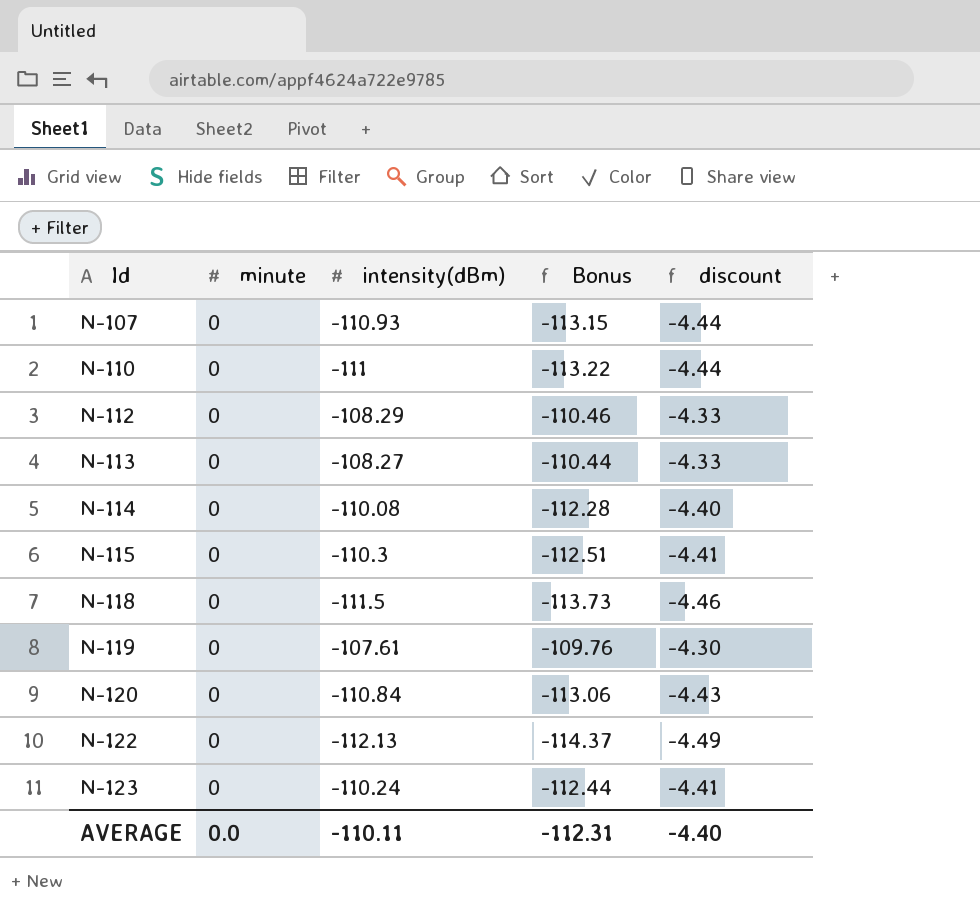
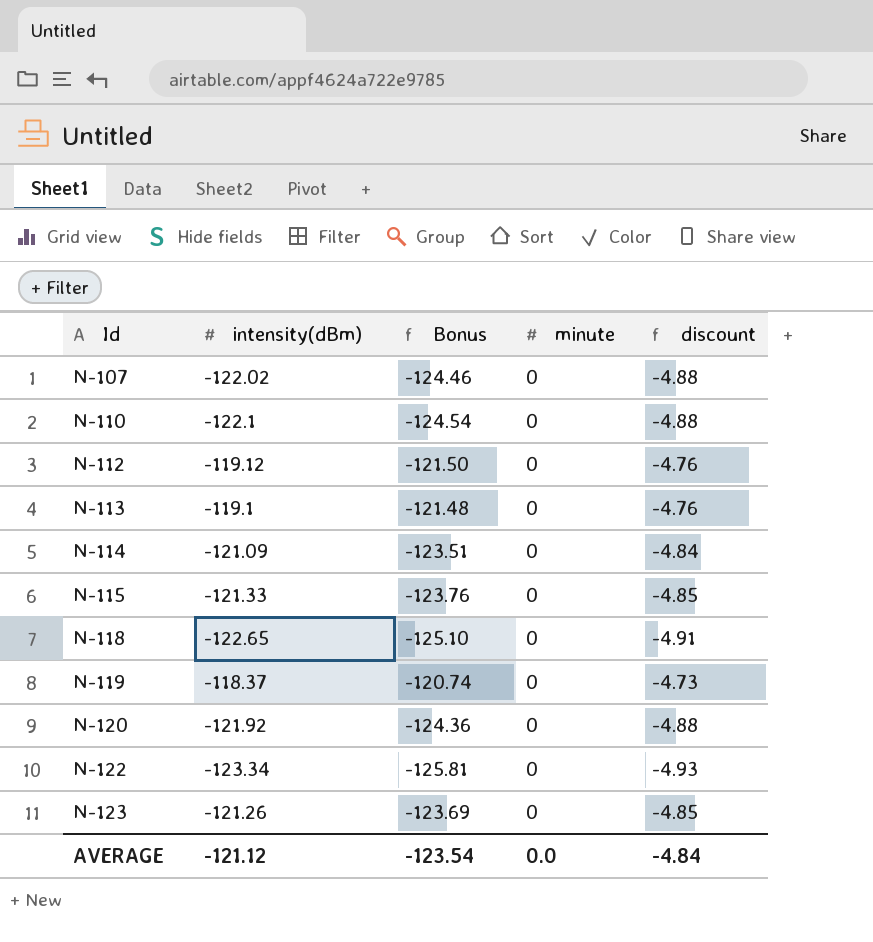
column minute | position: 2 -> 4
N-107 | intensity(dBm): -110.93 -> -122.02
N-107 | Bonus: -113.15 -> -124.46
N-107 | discount: -4.44 -> -4.88
N-110 | intensity(dBm): -111 -> -122.1
N-110 | Bonus: -113.22 -> -124.54
N-110 | discount: -4.44 -> -4.88
N-112 | intensity(dBm): -108.29 -> -119.12
N-112 | Bonus: -110.46 -> -121.50
N-112 | discount: -4.33 -> -4.76
N-113 | intensity(dBm): -108.27 -> -119.1
N-113 | Bonus: -110.44 -> -121.48
N-113 | discount: -4.33 -> -4.76
N-114 | intensity(dBm): -110.08 -> -121.09
N-114 | Bonus: -112.28 -> -123.51
N-114 | discount: -4.40 -> -4.84
N-115 | intensity(dBm): -110.3 -> -121.33
N-115 | Bonus: -112.51 -> -123.76
N-115 | discount: -4.41 -> -4.85
N-118 | intensity(dBm): -111.5 -> -122.65
N-118 | Bonus: -113.73 -> -125.10
N-118 | discount: -4.46 -> -4.91
N-119 | intensity(dBm): -107.61 -> -118.37
N-119 | Bonus: -109.76 -> -120.74
N-119 | discount: -4.30 -> -4.73
N-120 | intensity(dBm): -110.84 -> -121.92
N-120 | Bonus: -113.06 -> -124.36
N-120 | discount: -4.43 -> -4.88
N-122 | intensity(dBm): -112.13 -> -123.34
N-122 | Bonus: -114.37 -> -125.81
N-122 | discount: -4.49 -> -4.93
N-123 | intensity(dBm): -110.24 -> -121.26
N-123 | Bonus: -112.44 -> -123.69
N-123 | discount: -4.41 -> -4.85
AVERAGE | intensity(dBm): -110.11 -> -121.12
AVERAGE | Bonus: -112.31 -> -123.54
AVERAGE | discount: -4.40 -> -4.84

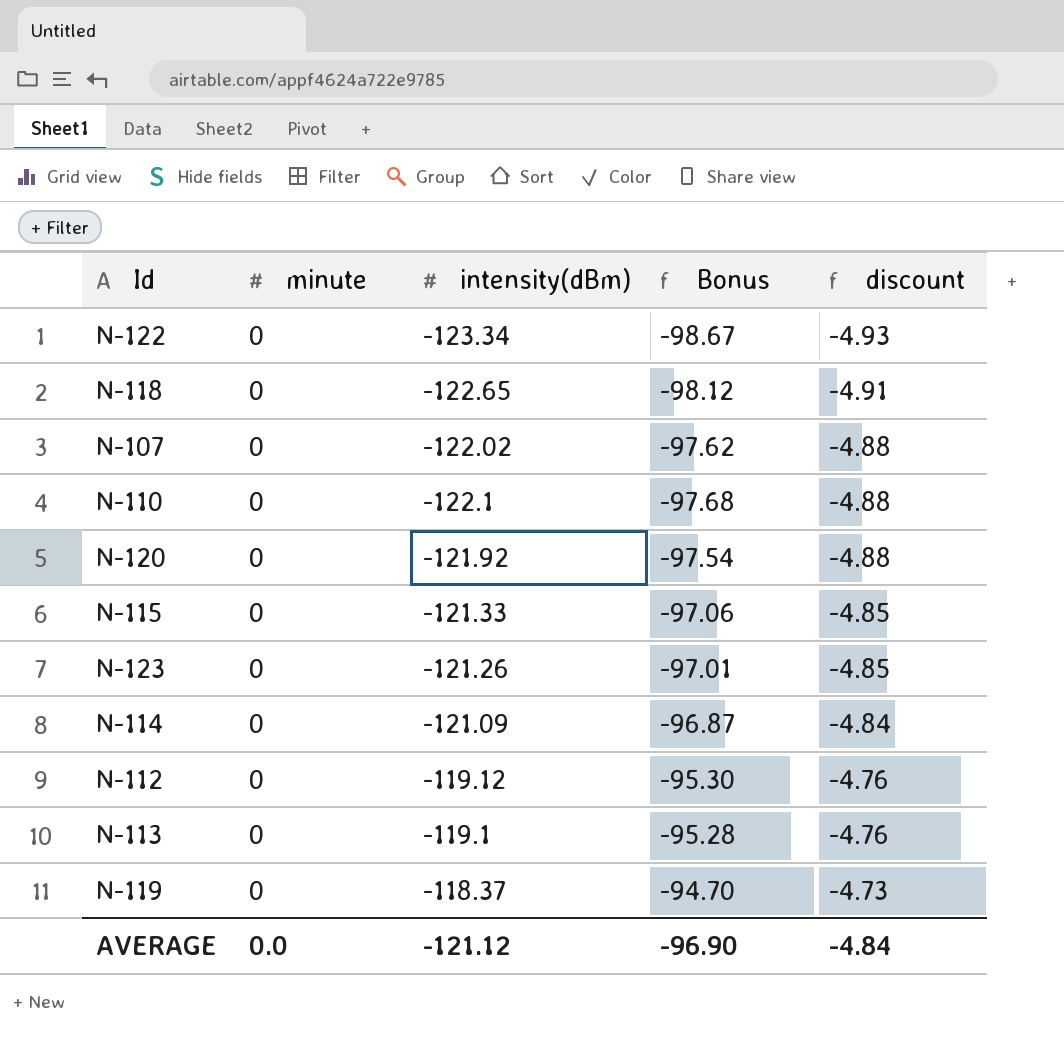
row order: Id ascending -> discount ascending
column minute | position: 4 -> 2
column Bonus | formula: [intensity(dBm)] * 1.02 -> [intensity(dBm)] * 0.8
AVERAGE | Bonus: -123.54 -> -96.90

